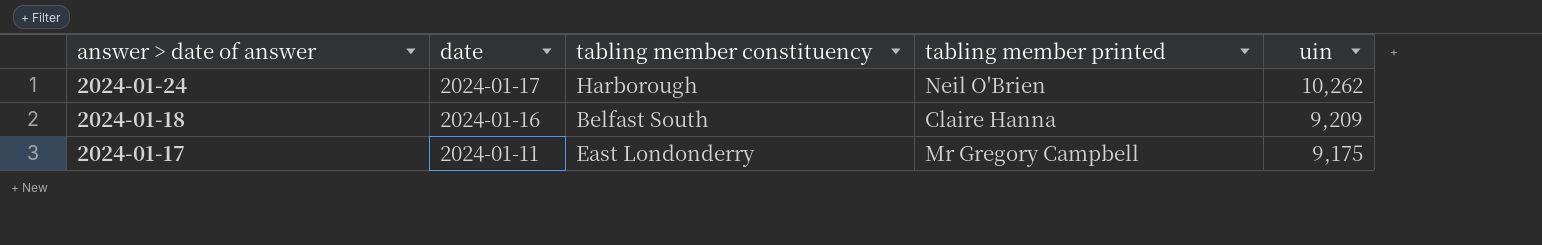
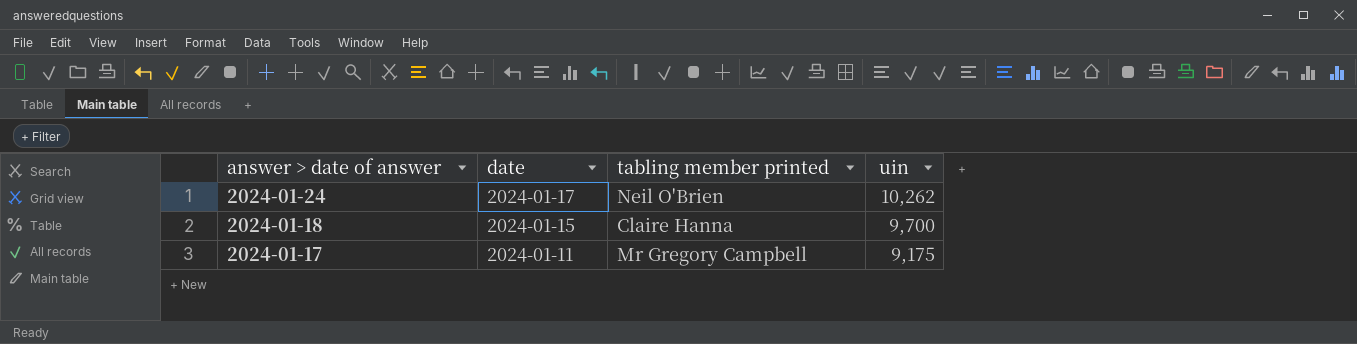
column tabling member constituency | position: 3 -> none
2024-01-18 | date: 2024-01-16 -> 2024-01-15
2024-01-18 | uin: 9,209 -> 9,700

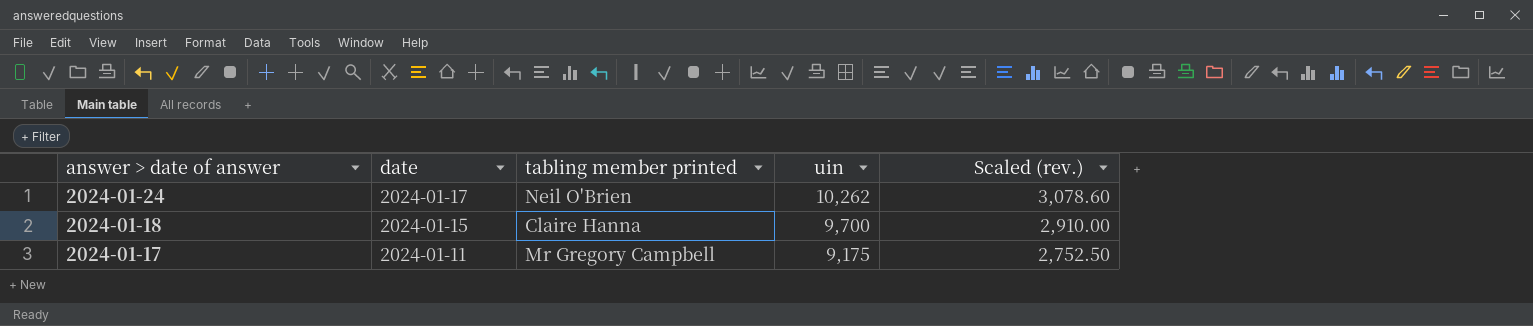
column Scaled (rev.) | formula: none -> [uin] * 0.3

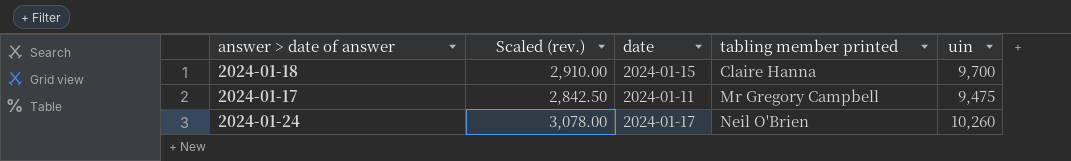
row order: answer > date of answer descending -> tabling member printed ascending
column Scaled (rev.) | position: 5 -> 2
2024-01-17 | Scaled (rev.): 2,752.50 -> 2,842.50
2024-01-17 | uin: 9,175 -> 9,475
2024-01-24 | Scaled (rev.): 3,078.60 -> 3,078.00
2024-01-24 | uin: 10,262 -> 10,260

